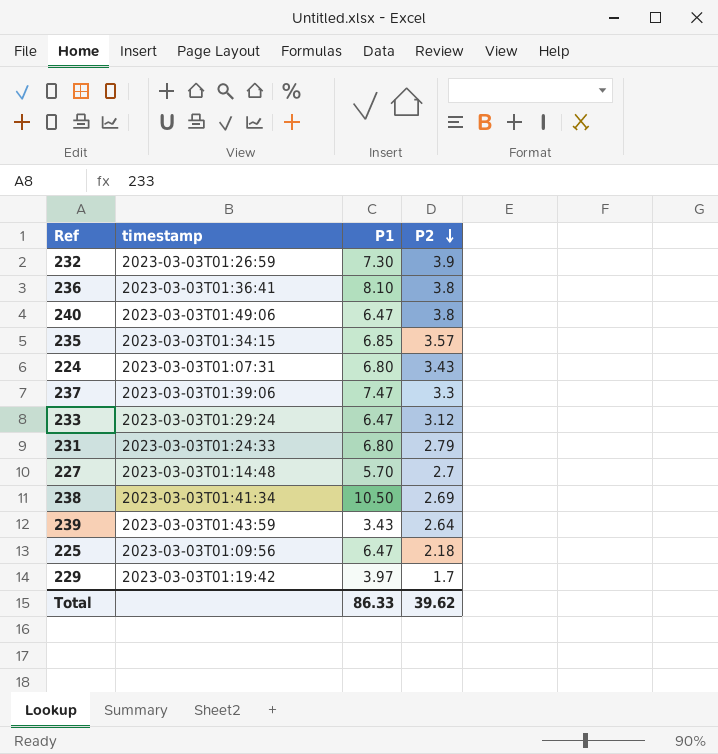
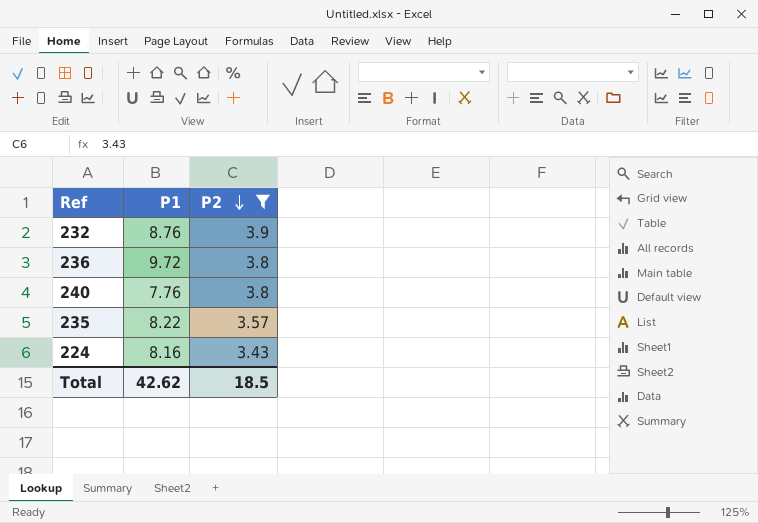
filter: none -> P2 >= 3.43
column timestamp | position: 2 -> none
232 | P1: 7.30 -> 8.76
236 | P1: 8.10 -> 9.72
240 | P1: 6.47 -> 7.76
235 | P1: 6.85 -> 8.22
224 | P1: 6.80 -> 8.16
Total | P1: 86.33 -> 42.62
Total | P2: 39.62 -> 18.5

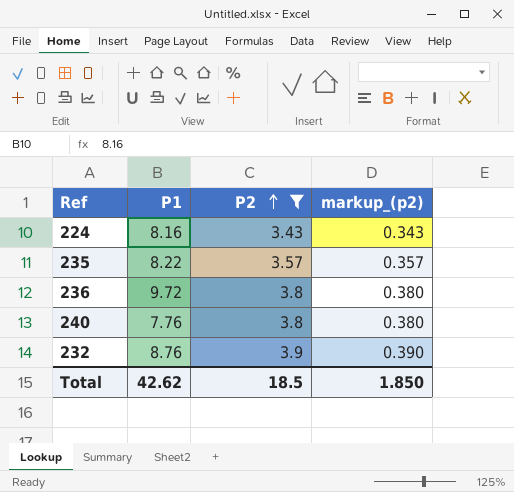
row order: P2 descending -> P2 ascending
column markup_(p2) | formula: none -> [P2] * 0.1

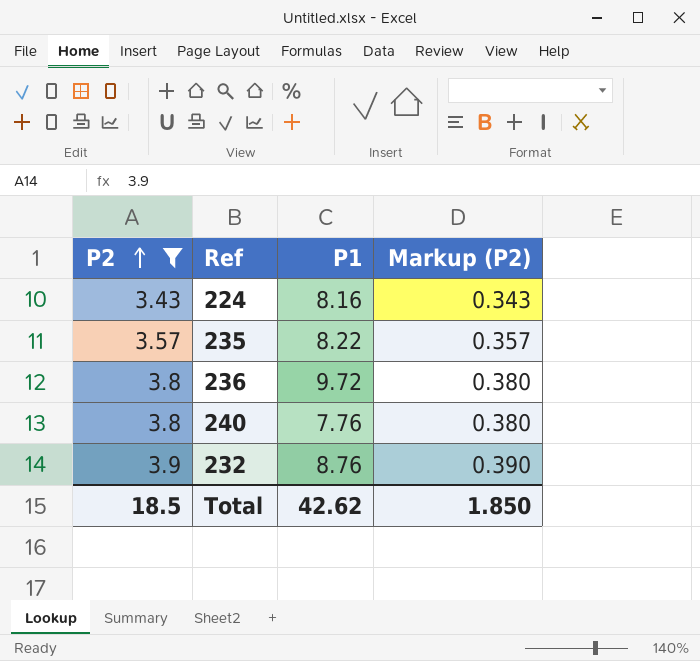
column P2 | position: 3 -> 1
column name: markup_(p2) -> Markup (P2)

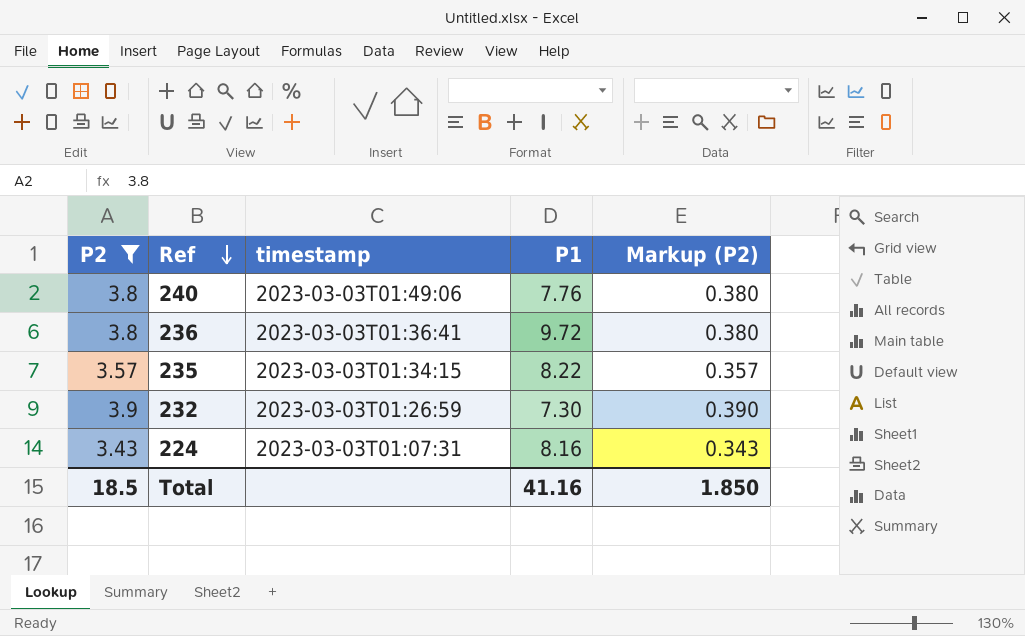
row order: P2 ascending -> Ref descending
column timestamp | position: none -> 3
232 | P1: 8.76 -> 7.30
Total | P1: 42.62 -> 41.16

